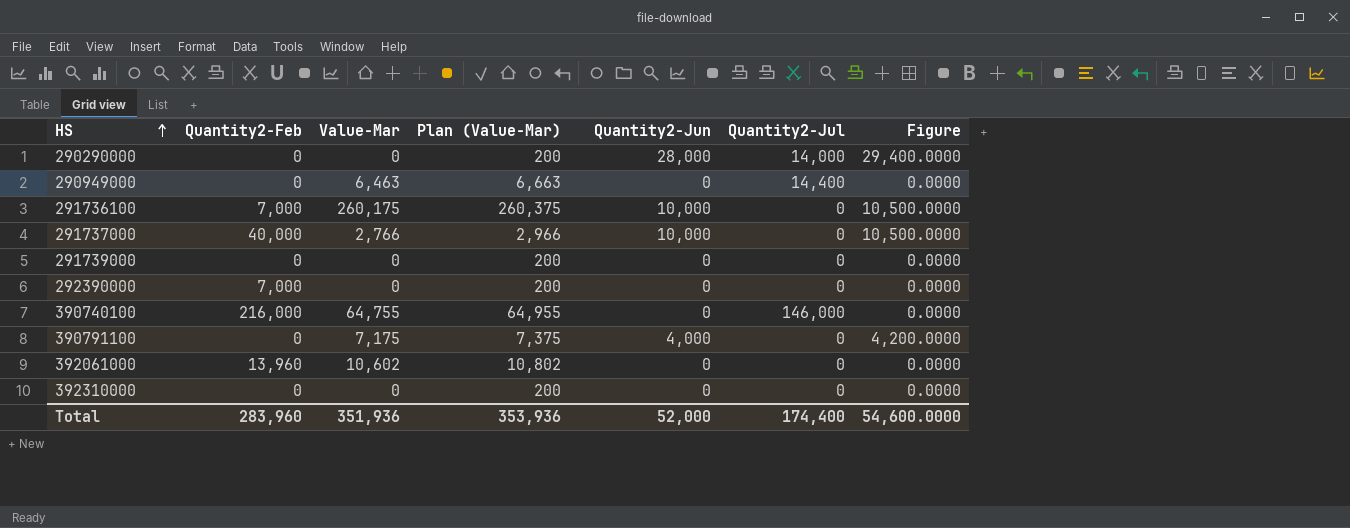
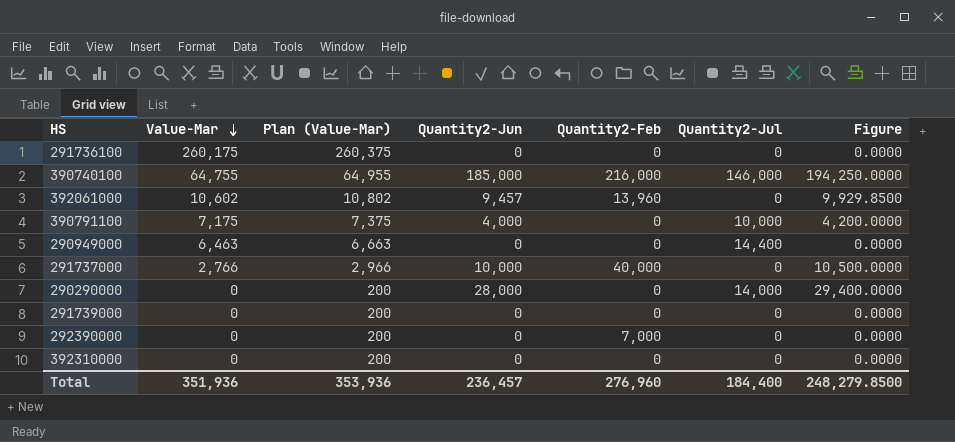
row order: HS ascending -> Value-Mar descending
column Quantity2-Feb | position: 2 -> 5
291736100 | Quantity2-Jun: 10,000 -> 0
291736100 | Quantity2-Feb: 7,000 -> 0
291736100 | Figure: 10,500.0000 -> 0.0000
390740100 | Quantity2-Jun: 0 -> 185,000
390740100 | Figure: 0.0000 -> 194,250.0000
392061000 | Quantity2-Jun: 0 -> 9,457
392061000 | Figure: 0.0000 -> 9,929.8500
390791100 | Quantity2-Jul: 0 -> 10,000
Total | Quantity2-Jun: 52,000 -> 236,457
Total | Quantity2-Feb: 283,960 -> 276,960
Total | Quantity2-Jul: 174,400 -> 184,400
Total | Figure: 54,600.0000 -> 248,279.8500

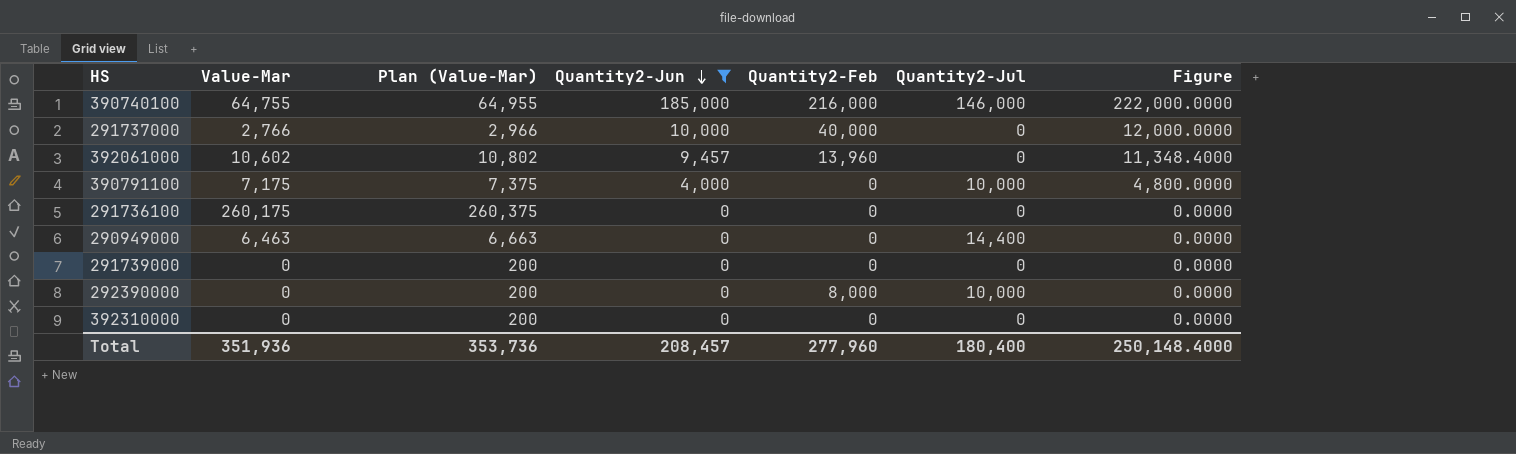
filter: none -> Quantity2-Jun != 28,000
row order: Value-Mar descending -> Quantity2-Jun descending
column Figure | formula: [Quantity2-Jun] * 1.05 -> [Quantity2-Jun] * 1.2
292390000 | Quantity2-Feb: 7,000 -> 8,000
292390000 | Quantity2-Jul: 0 -> 10,000
Total | Plan (Value-Mar): 353,936 -> 353,736
Total | Quantity2-Jun: 236,457 -> 208,457
Total | Quantity2-Feb: 276,960 -> 277,960
Total | Quantity2-Jul: 184,400 -> 180,400
Total | Figure: 248,279.8500 -> 250,148.4000

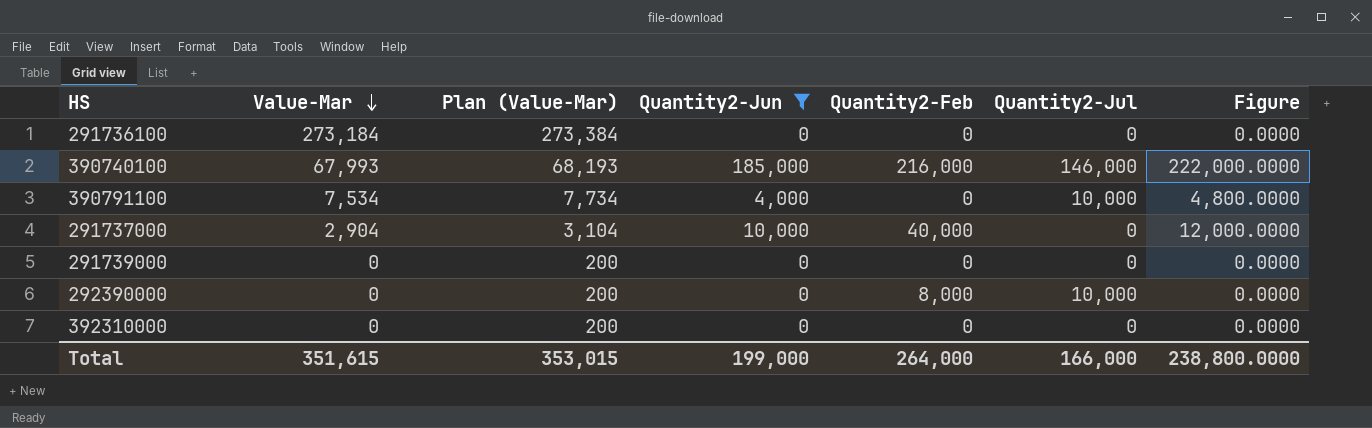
row order: Quantity2-Jun descending -> Value-Mar descending
row 392061000: 10,602 | 10,802 | 9,457 | 13,960 | 0 | 11,348.4000 -> none
row 290949000: 6,463 | 6,663 | 0 | 0 | 14,400 | 0.0000 -> none
291736100 | Value-Mar: 260,175 -> 273,184
291736100 | Plan (Value-Mar): 260,375 -> 273,384
390740100 | Value-Mar: 64,755 -> 67,993
390740100 | Plan (Value-Mar): 64,955 -> 68,193
390791100 | Value-Mar: 7,175 -> 7,534
390791100 | Plan (Value-Mar): 7,375 -> 7,734
291737000 | Value-Mar: 2,766 -> 2,904
291737000 | Plan (Value-Mar): 2,966 -> 3,104
Total | Value-Mar: 351,936 -> 351,615
Total | Plan (Value-Mar): 353,736 -> 353,015
Total | Quantity2-Jun: 208,457 -> 199,000
Total | Quantity2-Feb: 277,960 -> 264,000
Total | Quantity2-Jul: 180,400 -> 166,000
Total | Figure: 250,148.4000 -> 238,800.0000

